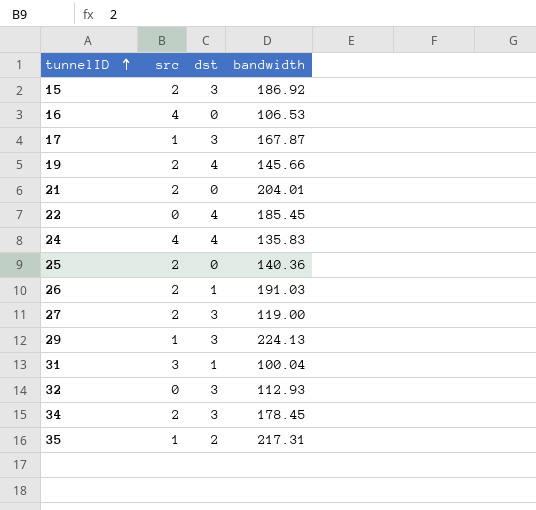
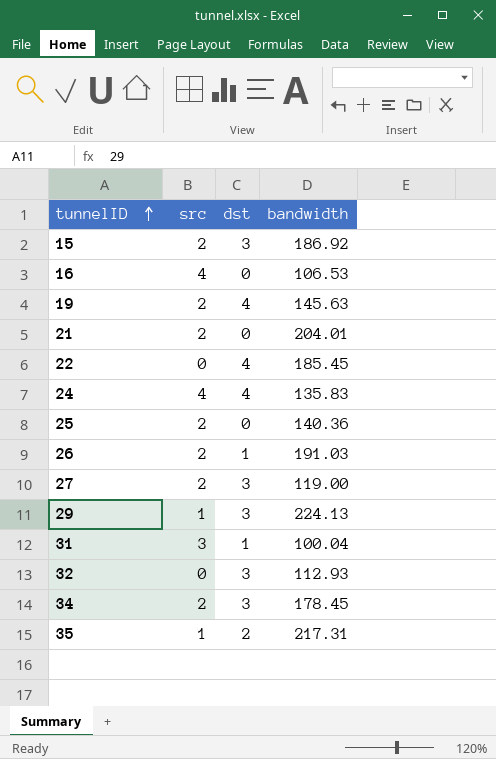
row 17: 1 | 3 | 167.87 -> none
19 | bandwidth: 145.66 -> 145.63

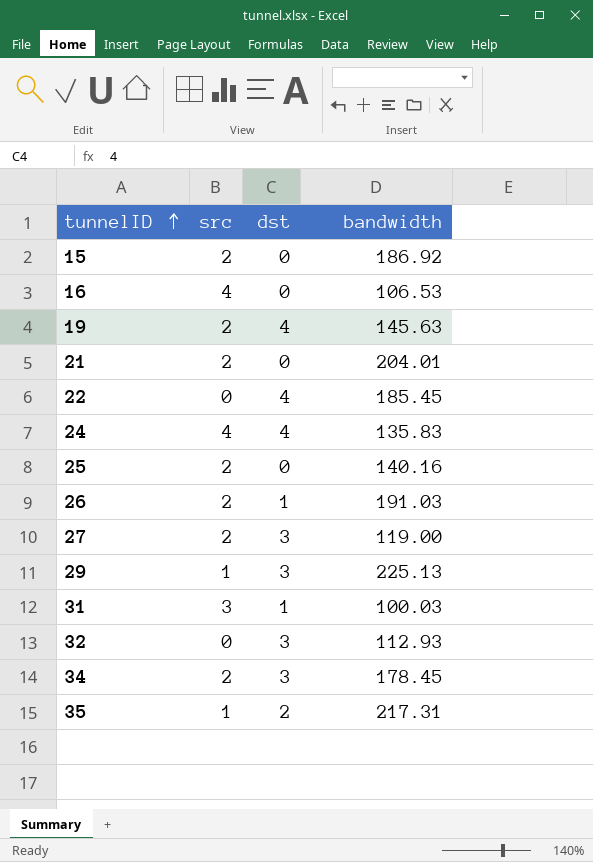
15 | dst: 3 -> 0
25 | bandwidth: 140.36 -> 140.16
29 | bandwidth: 224.13 -> 225.13
31 | bandwidth: 100.04 -> 100.03

